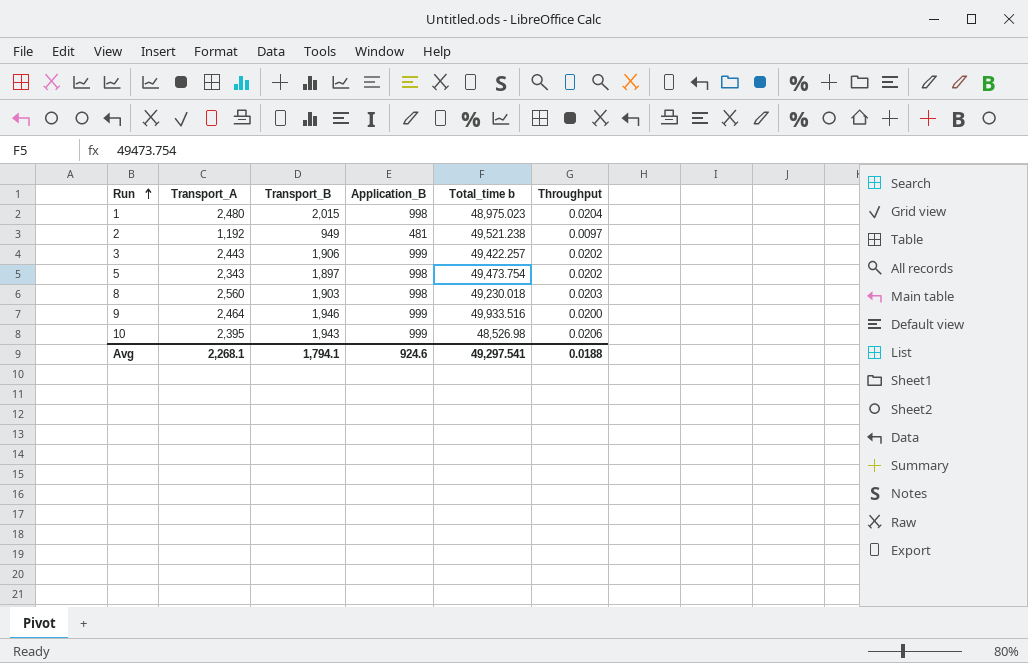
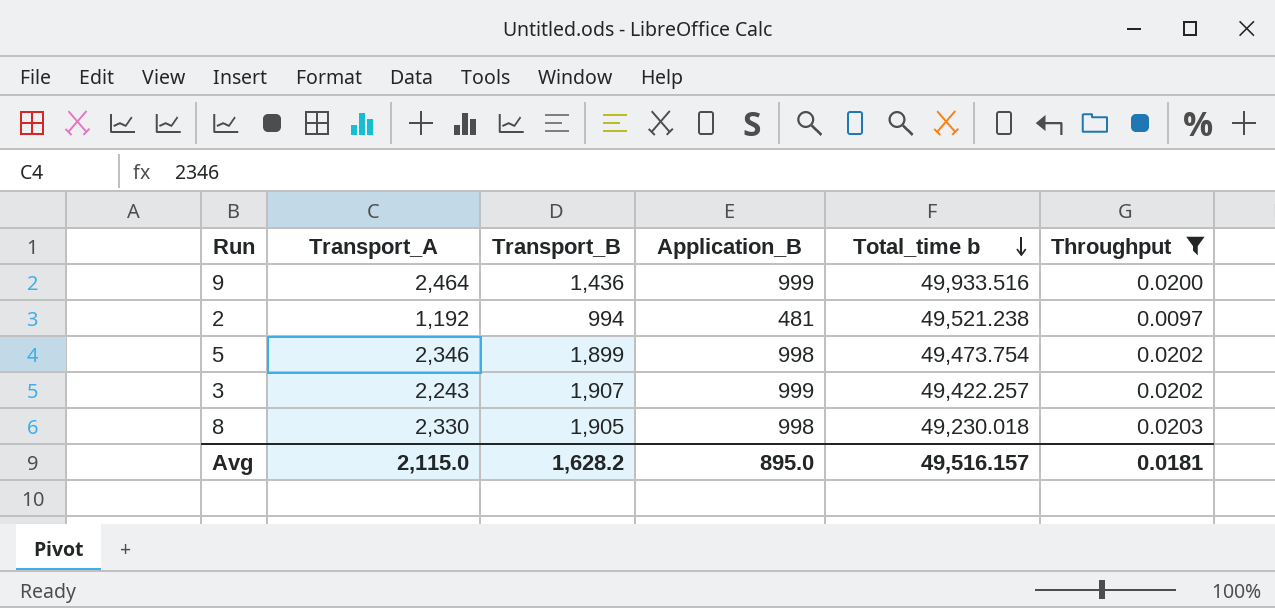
filter: none -> Throughput <= 0.0203
row order: Run ascending -> Total_time b descending
9 | Transport_B: 1,946 -> 1,436
2 | Transport_B: 949 -> 994
5 | Transport_A: 2,343 -> 2,346
5 | Transport_B: 1,897 -> 1,899
3 | Transport_A: 2,443 -> 2,243
3 | Transport_B: 1,906 -> 1,907
8 | Transport_A: 2,560 -> 2,330
8 | Transport_B: 1,903 -> 1,905
Avg | Transport_A: 2,268.1 -> 2,115.0
Avg | Transport_B: 1,794.1 -> 1,628.2
Avg | Application_B: 924.6 -> 895.0
Avg | Total_time b: 49,297.541 -> 49,516.157
Avg | Throughput: 0.0188 -> 0.0181

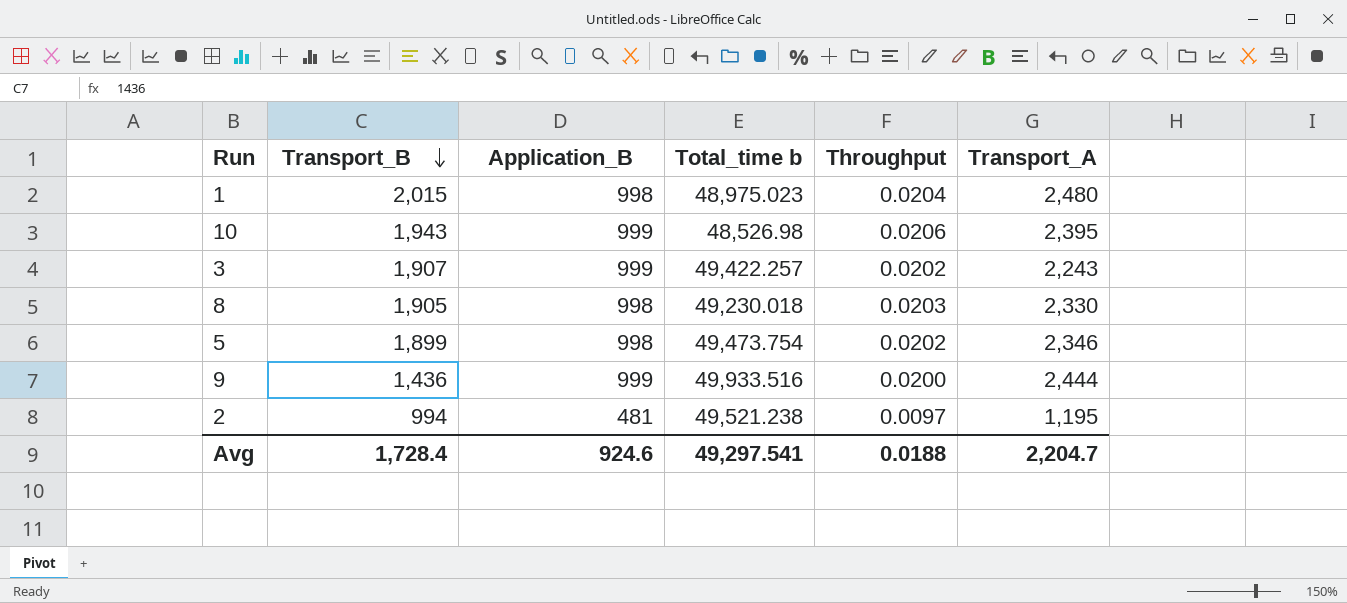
filter: Throughput <= 0.0203 -> none
row order: Total_time b descending -> Transport_B descending
column Transport_A | position: 2 -> 6
9 | Transport_A: 2,464 -> 2,444
2 | Transport_A: 1,192 -> 1,195
Avg | Transport_B: 1,628.2 -> 1,728.4
Avg | Application_B: 895.0 -> 924.6
Avg | Total_time b: 49,516.157 -> 49,297.541
Avg | Throughput: 0.0181 -> 0.0188
Avg | Transport_A: 2,115.0 -> 2,204.7

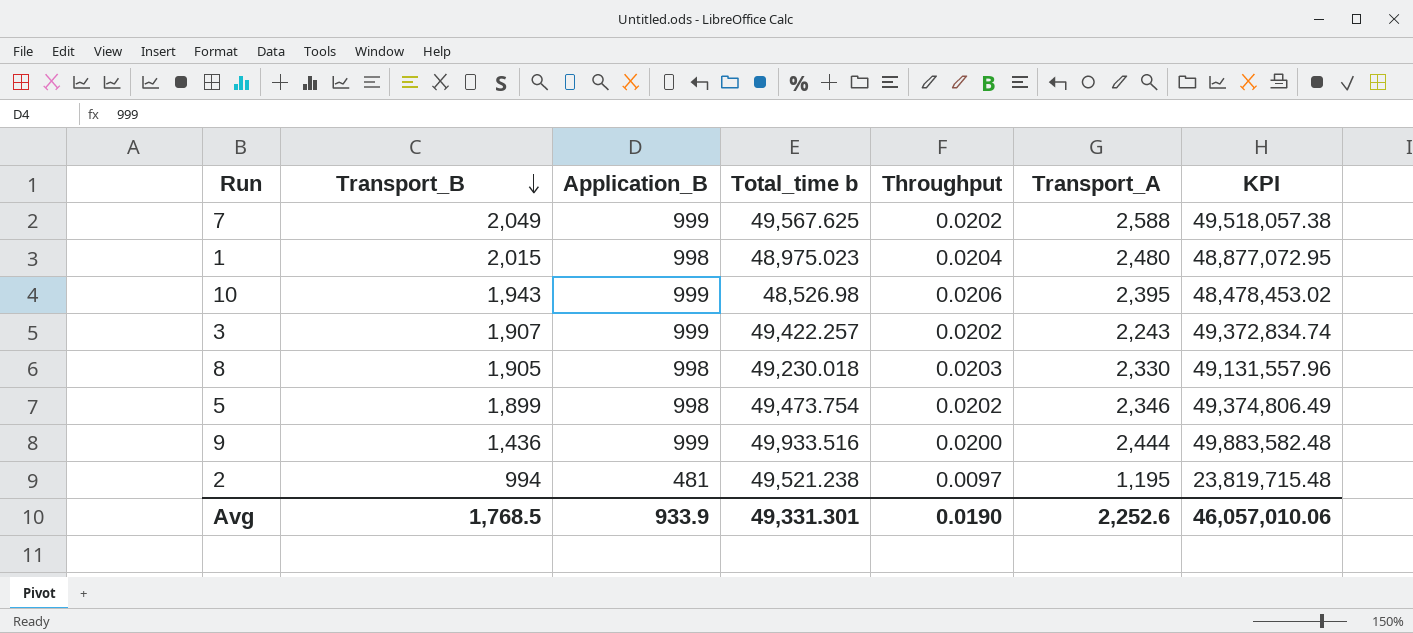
column KPI | formula: none -> [Application_B] * [Total_time b]
row 7: none -> 2,049 | 999 | 49,567.625 | 0.0202 | 2,588 | 49,518,057.38
Avg | Transport_B: 1,728.4 -> 1,768.5
Avg | Application_B: 924.6 -> 933.9
Avg | Total_time b: 49,297.541 -> 49,331.301
Avg | Throughput: 0.0188 -> 0.0190
Avg | Transport_A: 2,204.7 -> 2,252.6

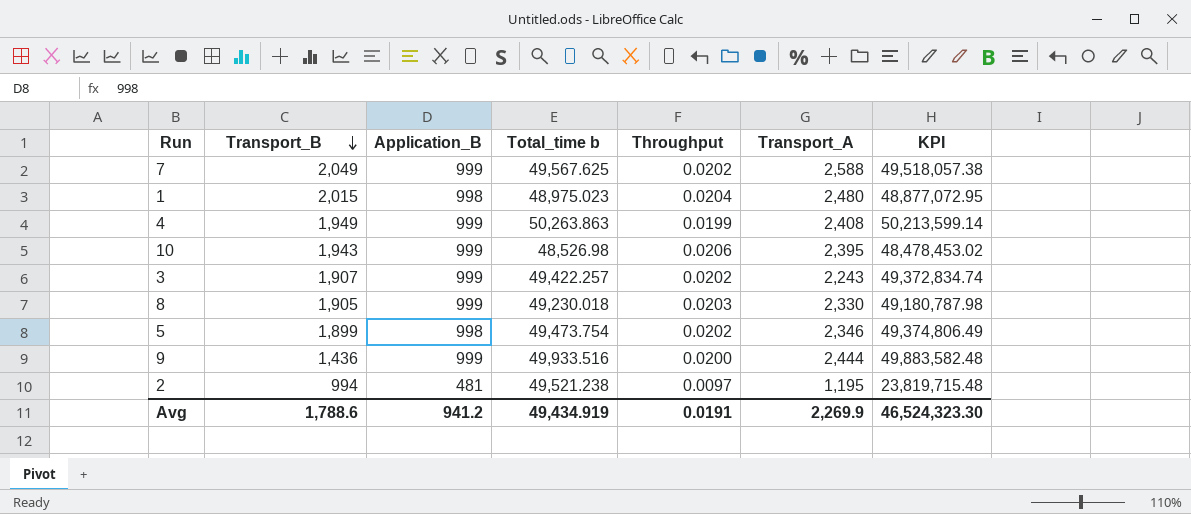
row 4: none -> 1,949 | 999 | 50,263.863 | 0.0199 | 2,408 | 50,213,599.14
8 | Application_B: 998 -> 999
8 | KPI: 49,131,557.96 -> 49,180,787.98
Avg | Transport_B: 1,768.5 -> 1,788.6
Avg | Application_B: 933.9 -> 941.2
Avg | Total_time b: 49,331.301 -> 49,434.919
Avg | Throughput: 0.0190 -> 0.0191
Avg | Transport_A: 2,252.6 -> 2,269.9
Avg | KPI: 46,057,010.06 -> 46,524,323.30

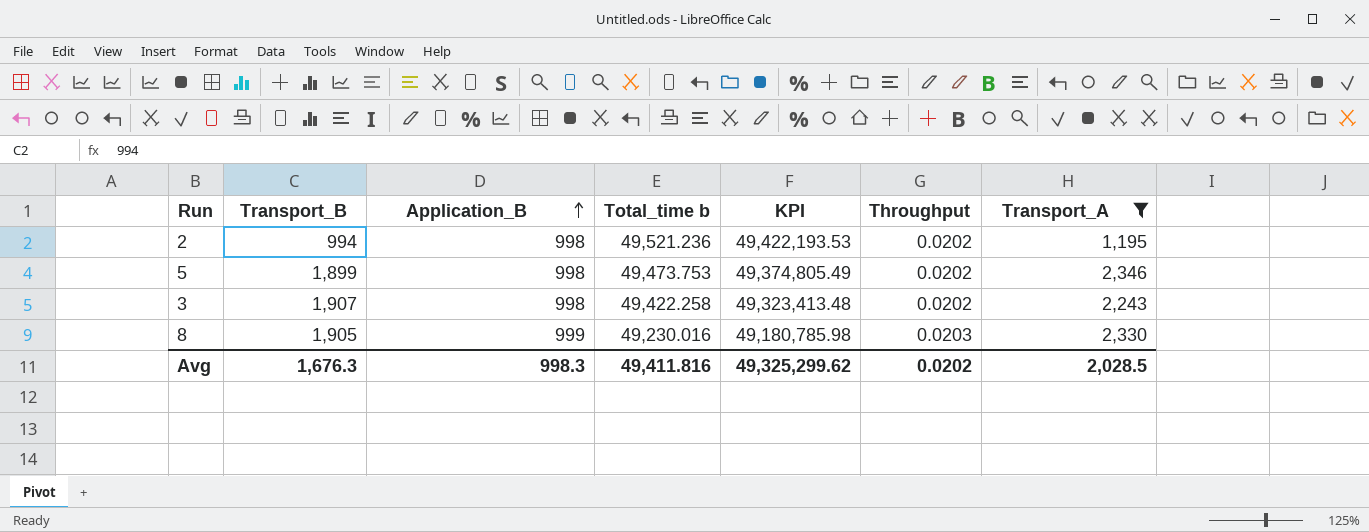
filter: none -> Transport_A <= 2,346
row order: Transport_B descending -> Application_B ascending
column KPI | position: 7 -> 5
2 | Application_B: 481 -> 998
2 | Total_time b: 49,521.238 -> 49,521.236
2 | KPI: 23,819,715.48 -> 49,422,193.53
2 | Throughput: 0.0097 -> 0.0202
5 | Total_time b: 49,473.754 -> 49,473.753
5 | KPI: 49,374,806.49 -> 49,374,805.49
3 | Application_B: 999 -> 998
3 | Total_time b: 49,422.257 -> 49,422.258
3 | KPI: 49,372,834.74 -> 49,323,413.48
8 | Total_time b: 49,230.018 -> 49,230.016
8 | KPI: 49,180,787.98 -> 49,180,785.98
Avg | Transport_B: 1,788.6 -> 1,676.3
Avg | Application_B: 941.2 -> 998.3
Avg | Total_time b: 49,434.919 -> 49,411.816
Avg | KPI: 46,524,323.30 -> 49,325,299.62
Avg | Throughput: 0.0191 -> 0.0202
Avg | Transport_A: 2,269.9 -> 2,028.5

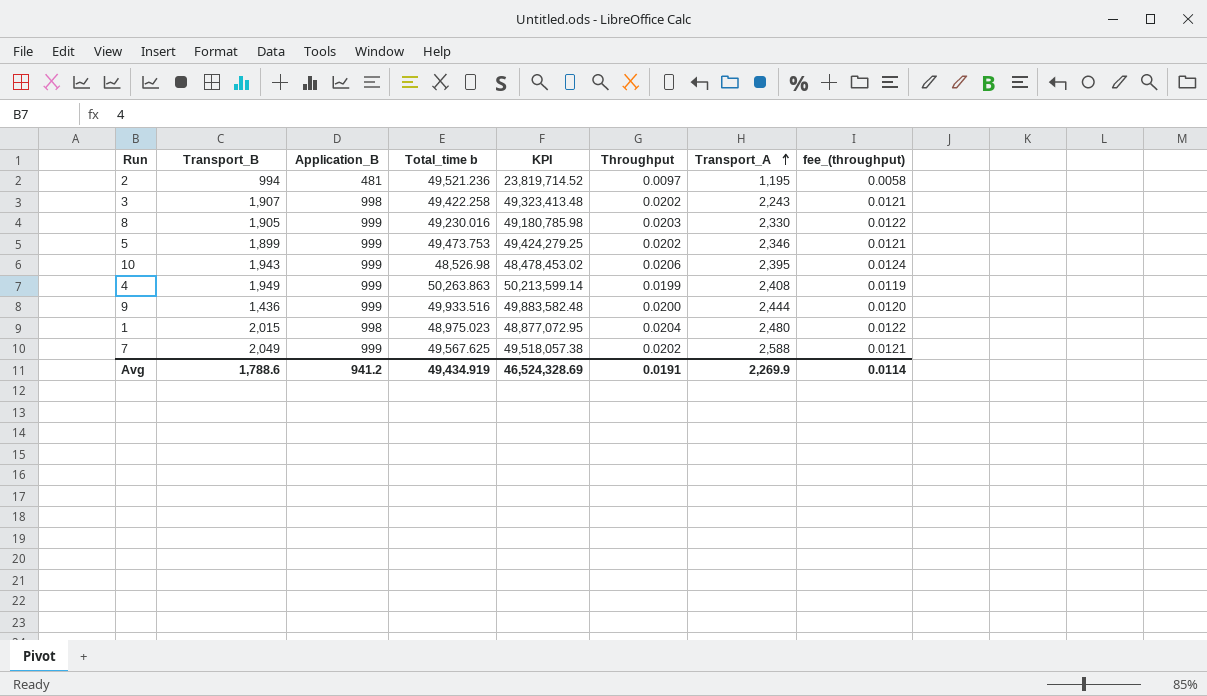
filter: Transport_A <= 2,346 -> none
row order: Application_B ascending -> Transport_A ascending
column fee_(throughput) | formula: none -> [Throughput] * 0.6
2 | Application_B: 998 -> 481
2 | KPI: 49,422,193.53 -> 23,819,714.52
2 | Throughput: 0.0202 -> 0.0097
5 | Application_B: 998 -> 999
5 | KPI: 49,374,805.49 -> 49,424,279.25
Avg | Transport_B: 1,676.3 -> 1,788.6
Avg | Application_B: 998.3 -> 941.2
Avg | Total_time b: 49,411.816 -> 49,434.919
Avg | KPI: 49,325,299.62 -> 46,524,328.69
Avg | Throughput: 0.0202 -> 0.0191
Avg | Transport_A: 2,028.5 -> 2,269.9

